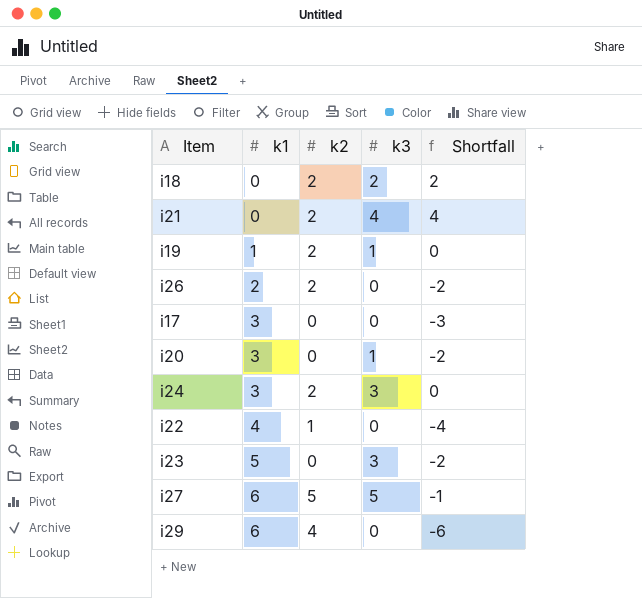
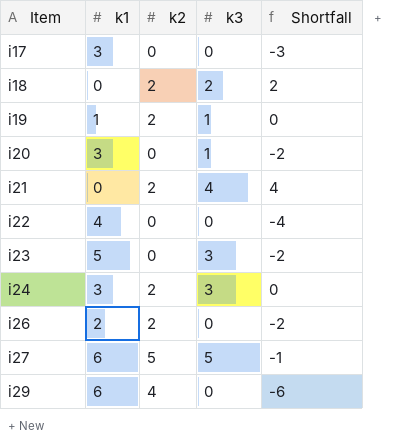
row order: k1 ascending -> Item ascending
i22 | k2: 1 -> 0

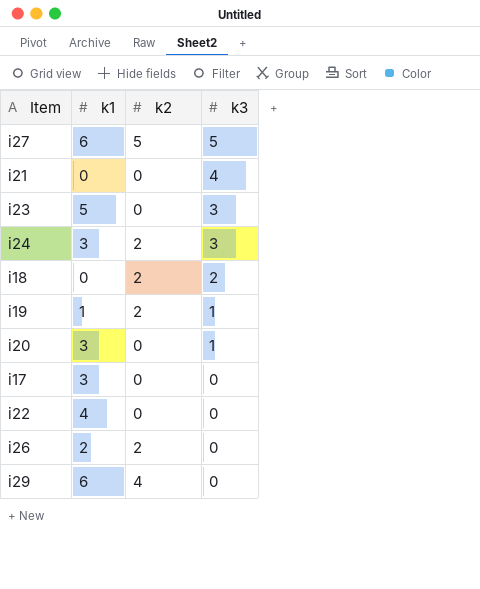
row order: Item ascending -> k3 descending
column Shortfall | formula: [k3] - [k1] -> none
i21 | k2: 2 -> 0

